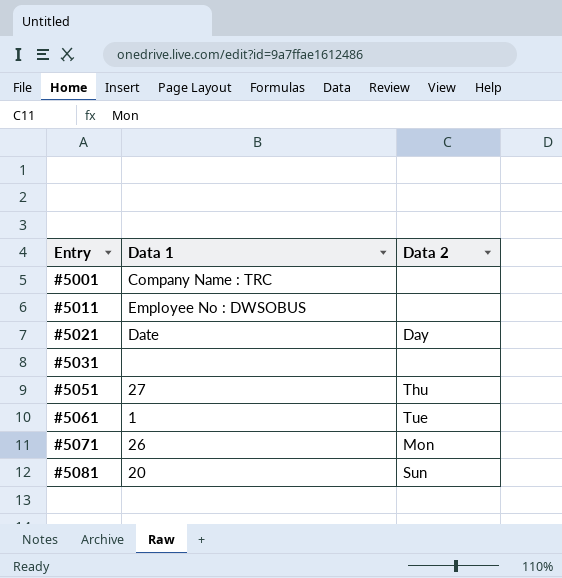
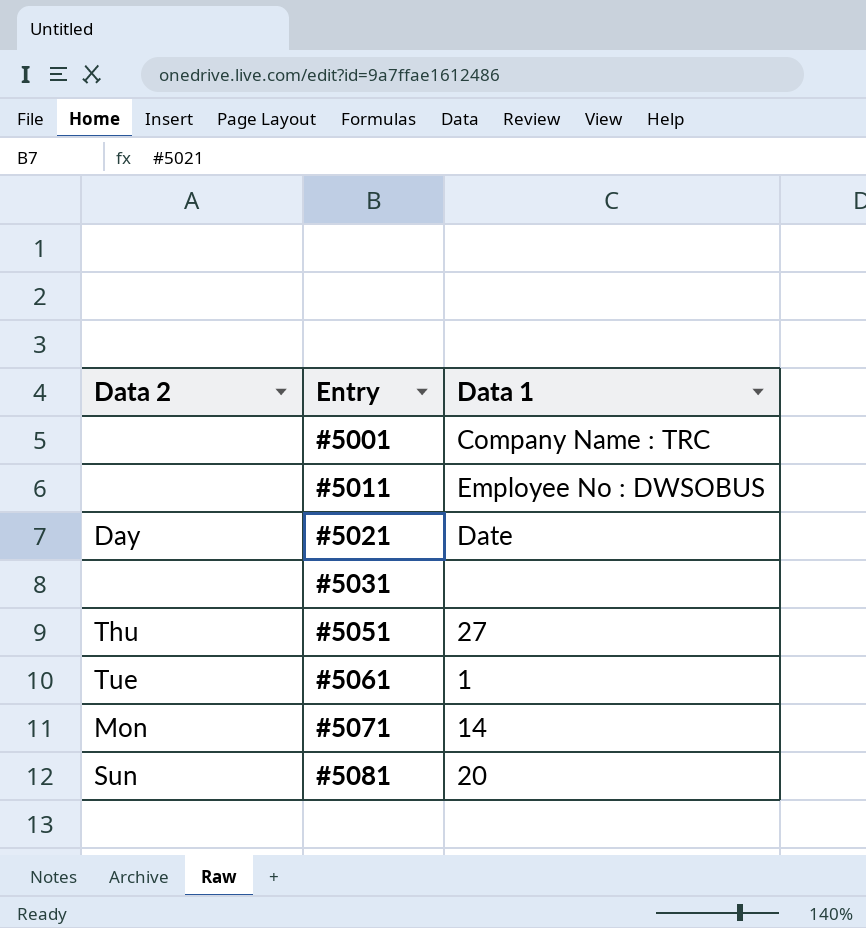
column Data 2 | position: 3 -> 1
#5071 | Data 1: 26 -> 14

